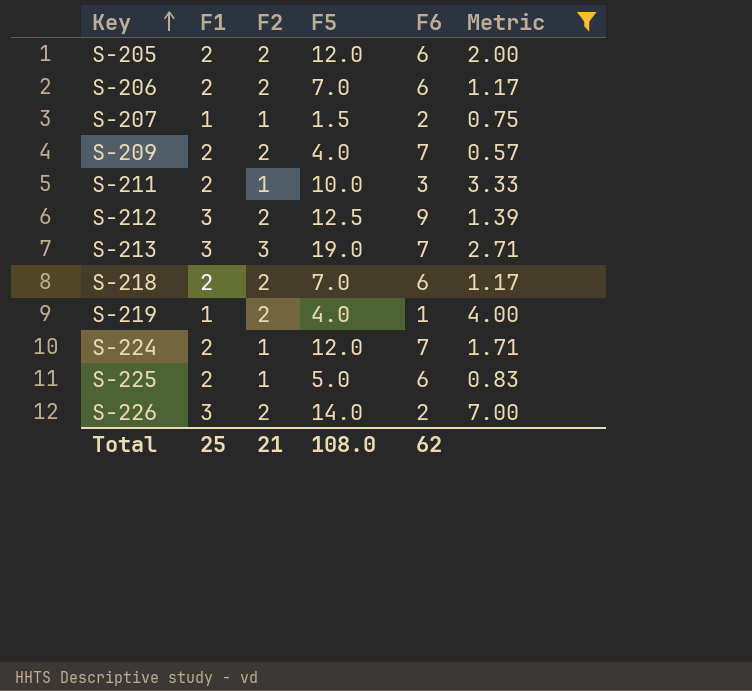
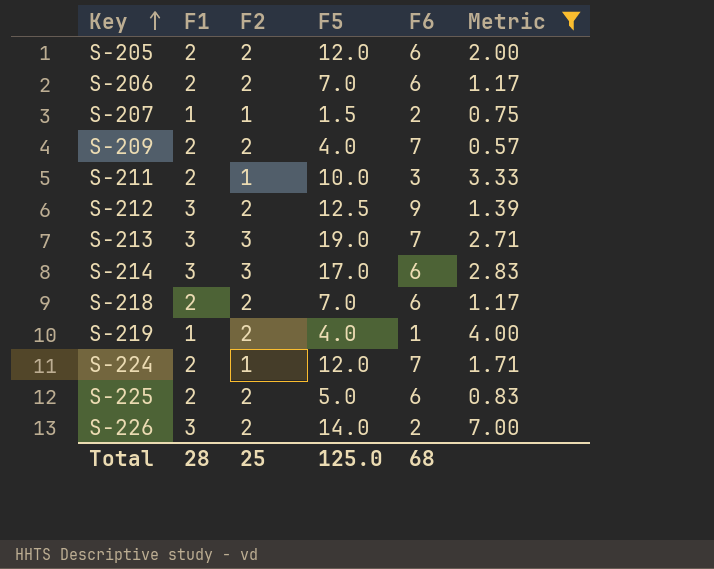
row S-214: none -> 3 | 3 | 17.0 | 6 | 2.83
S-225 | F2: 1 -> 2
Total | F1: 25 -> 28
Total | F2: 21 -> 25
Total | F5: 108.0 -> 125.0
Total | F6: 62 -> 68

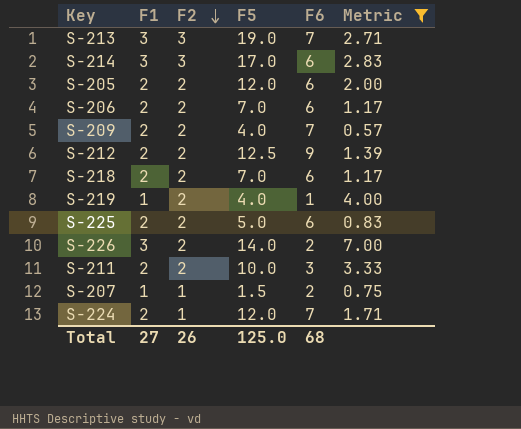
row order: Key ascending -> F2 descending
S-212 | F1: 3 -> 2
S-211 | F2: 1 -> 2
Total | F1: 28 -> 27
Total | F2: 25 -> 26

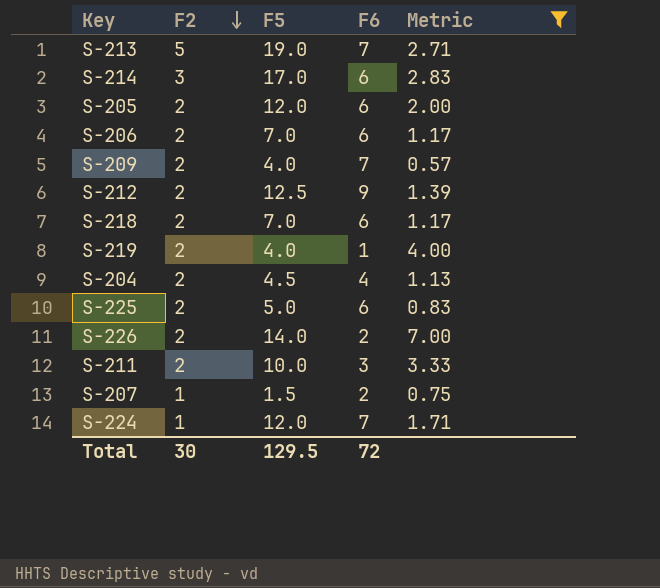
column F1 | position: 2 -> none
S-213 | F2: 3 -> 5
row S-204: none -> 2 | 4.5 | 4 | 1.13
Total | F2: 26 -> 30
Total | F5: 125.0 -> 129.5
Total | F6: 68 -> 72

